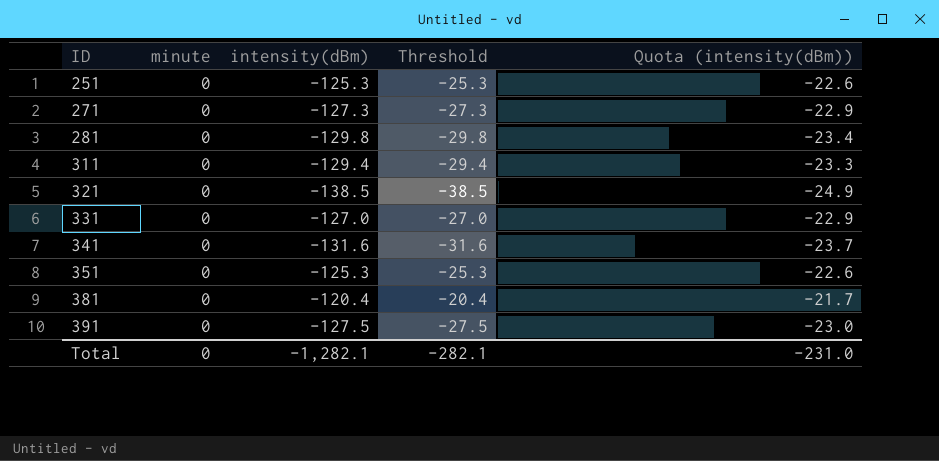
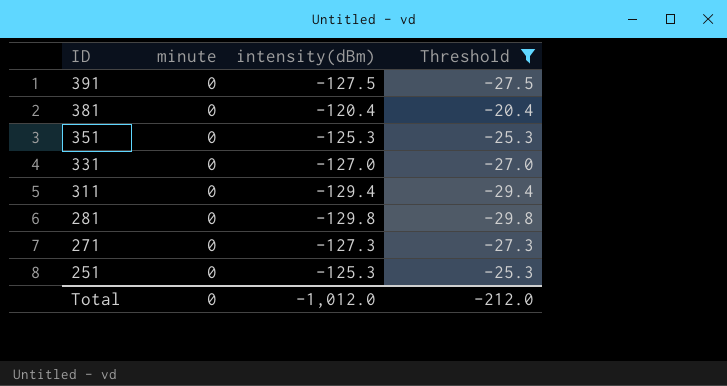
filter: none -> Threshold >= -29.8
row order: ID ascending -> ID descending
column Quota (intensity(dBm)) | formula: [intensity(dBm)] * 0.18 -> none
Total | intensity(dBm): -1,282.1 -> -1,012.0
Total | Threshold: -282.1 -> -212.0

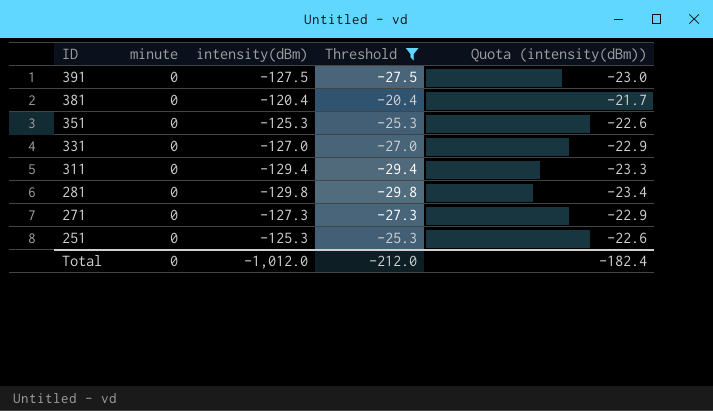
column Quota (intensity(dBm)) | formula: none -> [intensity(dBm)] * 0.18

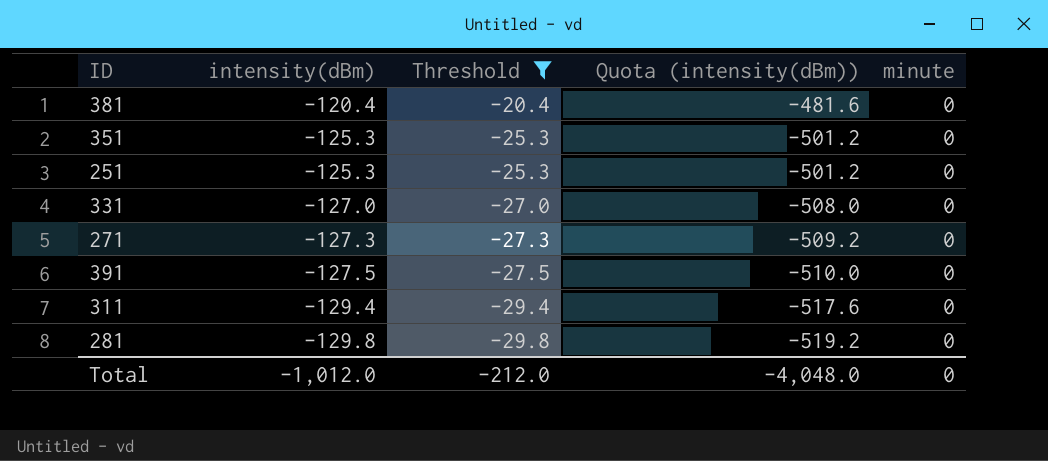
row order: ID descending -> intensity(dBm) descending
column Quota (intensity(dBm)) | formula: [intensity(dBm)] * 0.18 -> [intensity(dBm)] * 4
column minute | position: 2 -> 5
Total | Quota (intensity(dBm)): -182.4 -> -4,048.0

